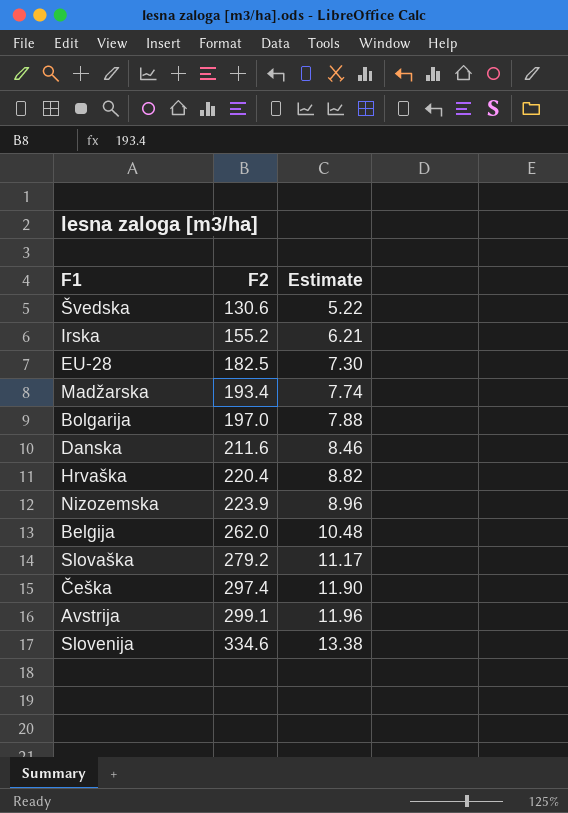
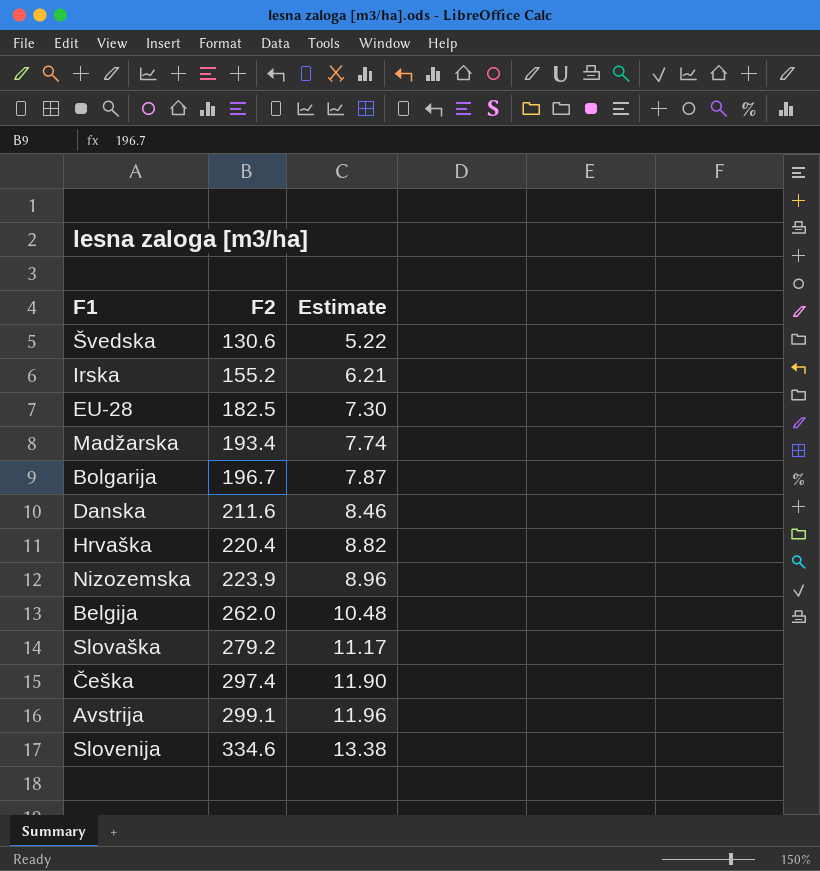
Bolgarija | F2: 197.0 -> 196.7
Bolgarija | Estimate: 7.88 -> 7.87

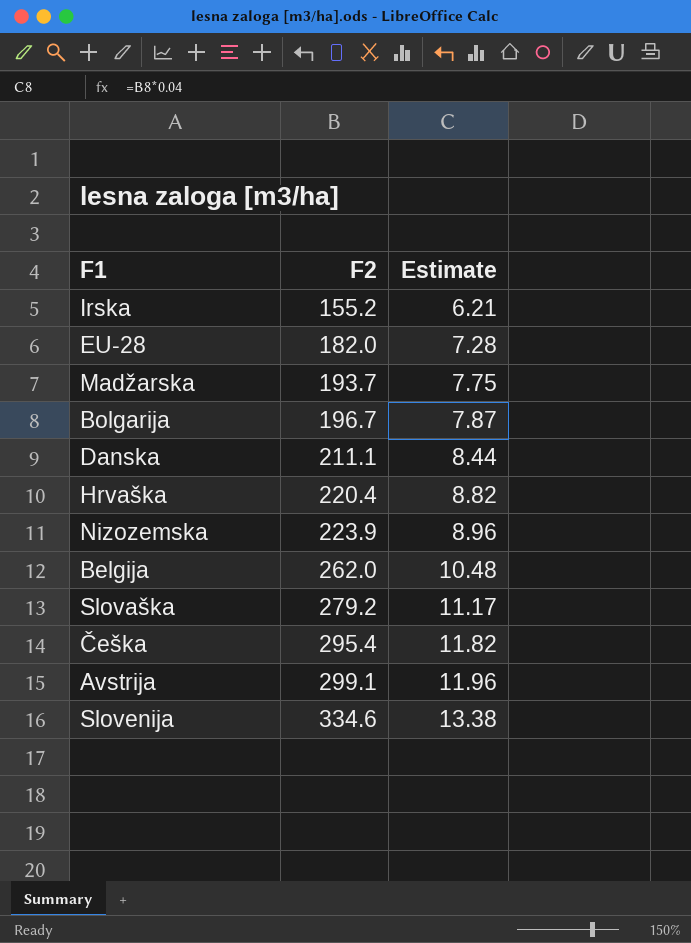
row Švedska: 130.6 | 5.22 -> none
EU-28 | F2: 182.5 -> 182.0
EU-28 | Estimate: 7.30 -> 7.28
Madžarska | F2: 193.4 -> 193.7
Madžarska | Estimate: 7.74 -> 7.75
Danska | F2: 211.6 -> 211.1
Danska | Estimate: 8.46 -> 8.44
Češka | F2: 297.4 -> 295.4
Češka | Estimate: 11.90 -> 11.82

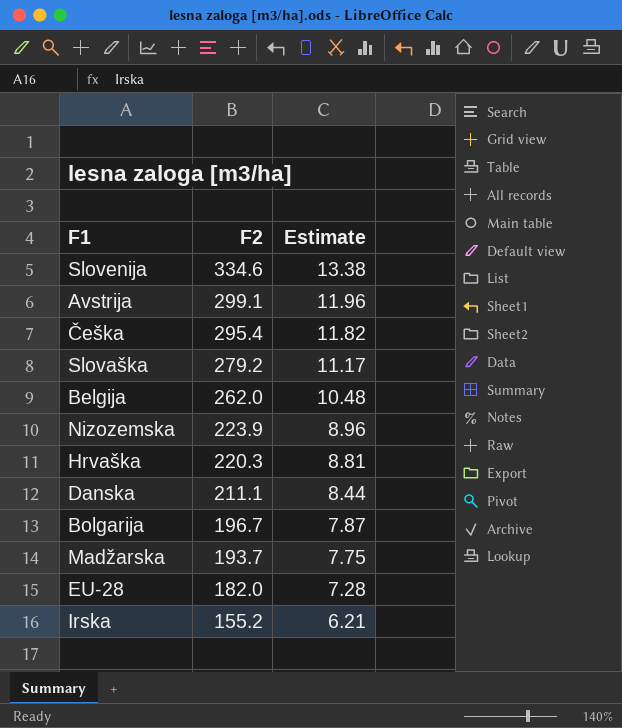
row order: F2 ascending -> F2 descending
Hrvaška | F2: 220.4 -> 220.3
Hrvaška | Estimate: 8.82 -> 8.81

